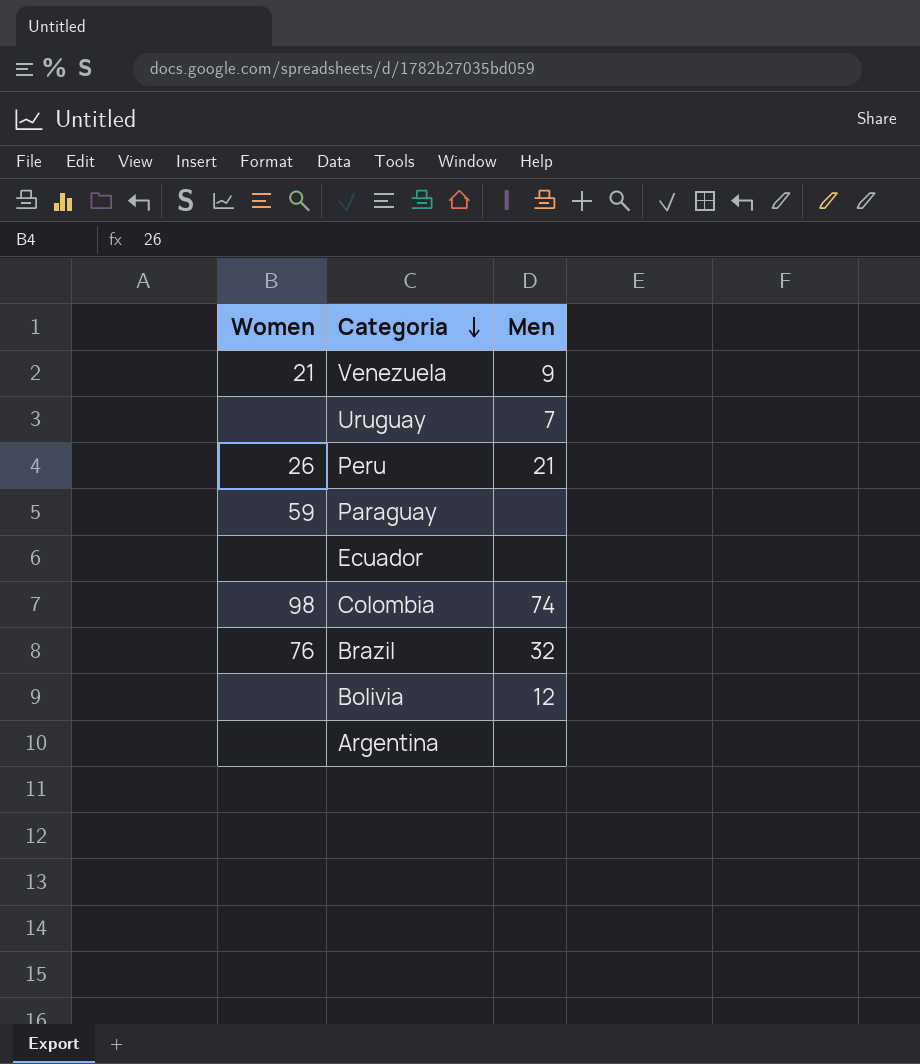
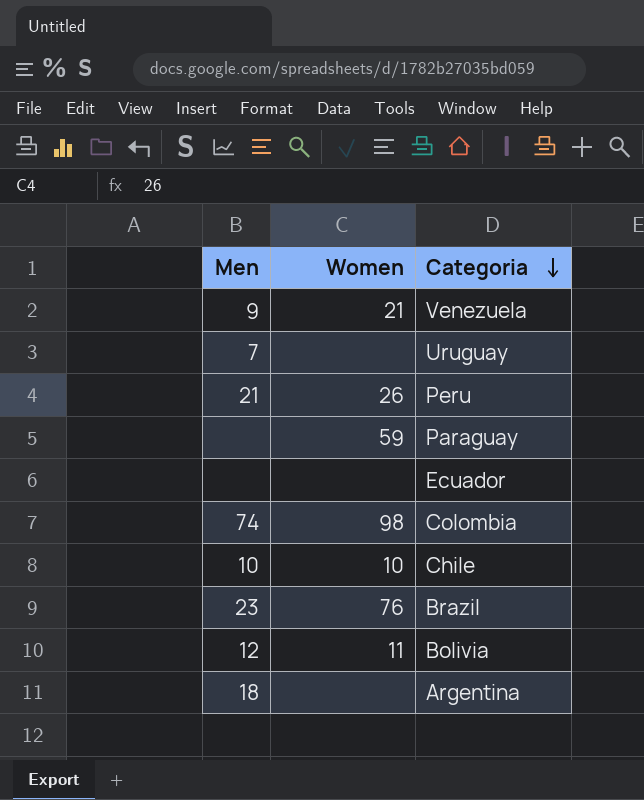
column Men | position: 3 -> 1
row Chile: none -> 10 | 10
Brazil | Men: 32 -> 23
Bolivia | Women: none -> 11
Argentina | Men: none -> 18

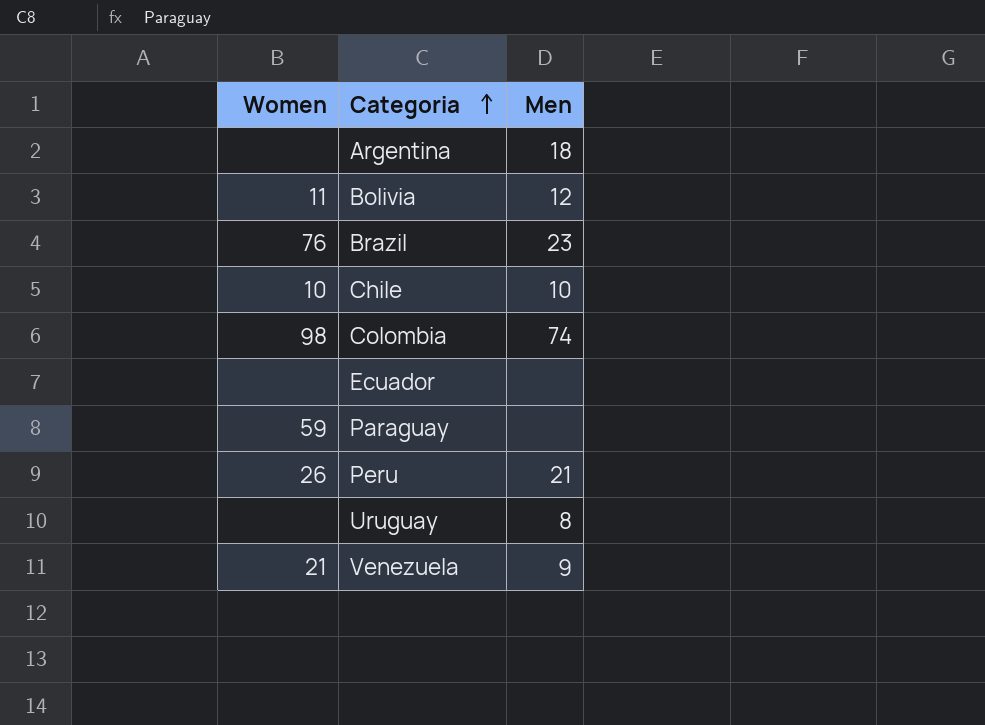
row order: Categoria descending -> Categoria ascending
column Men | position: 1 -> 3
Uruguay | Men: 7 -> 8

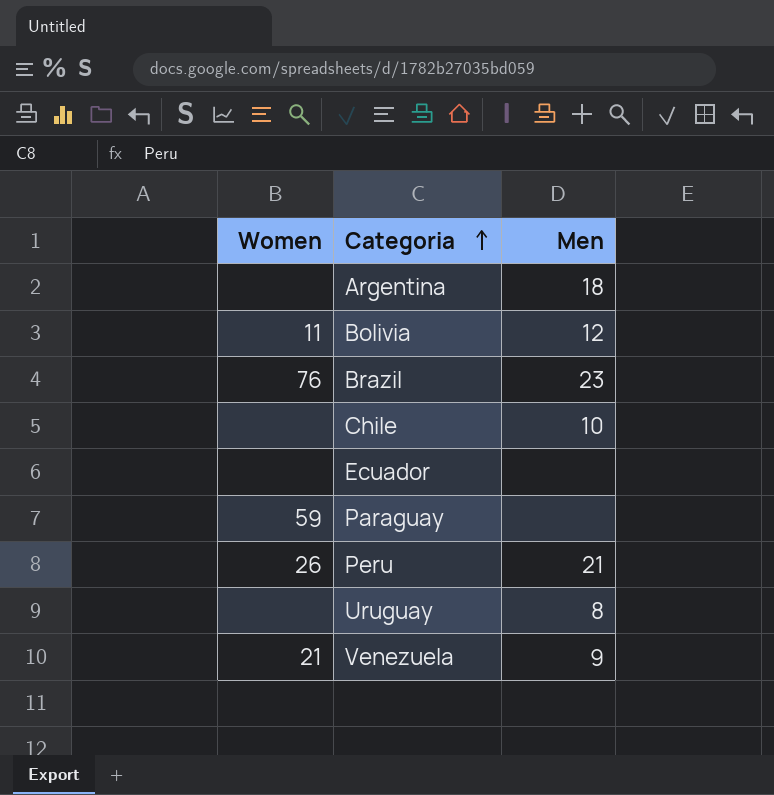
row Colombia: 98 | 74 -> none
Chile | Women: 10 -> none

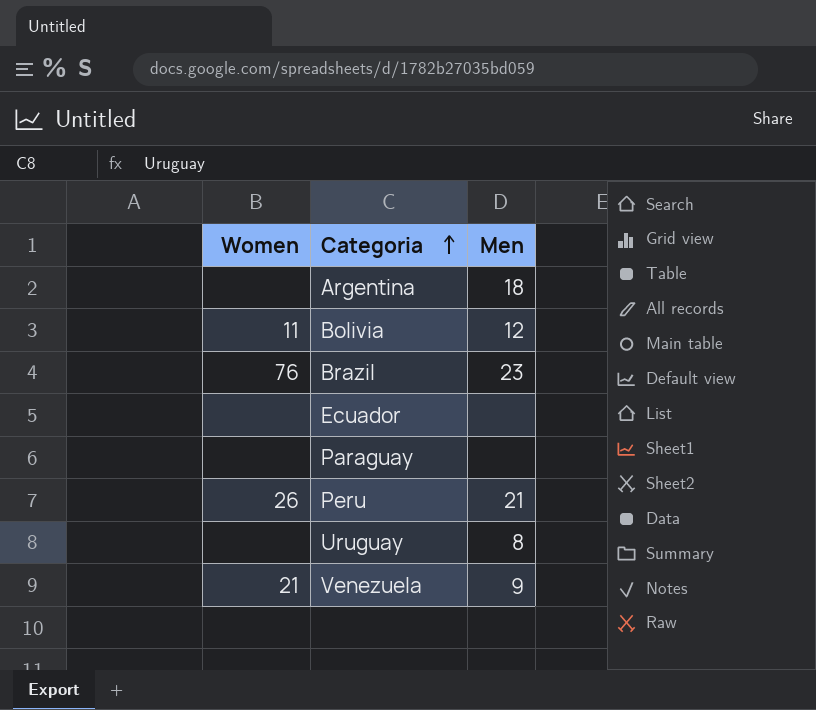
row Chile: none | 10 -> none
Paraguay | Women: 59 -> none

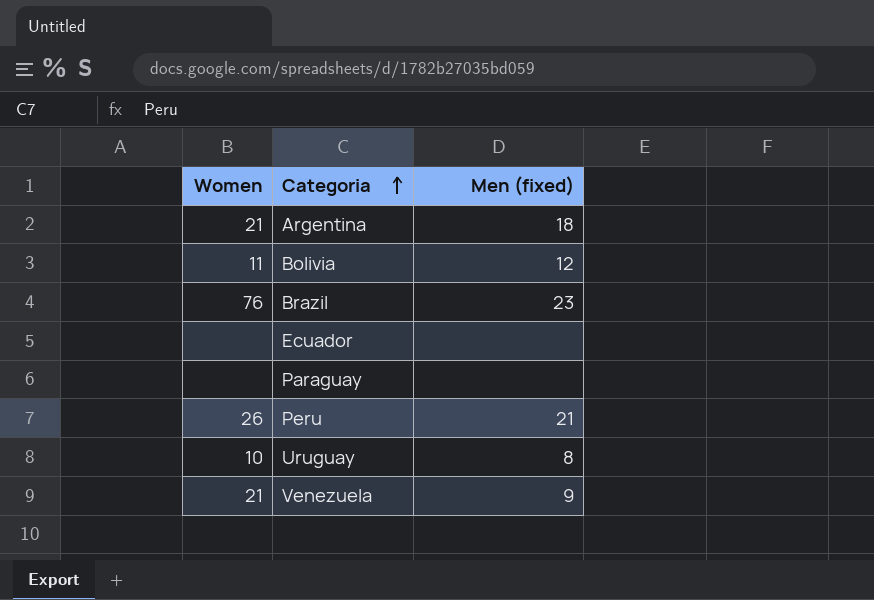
column name: Men -> Men (fixed)
Argentina | Women: none -> 21
Uruguay | Women: none -> 10

